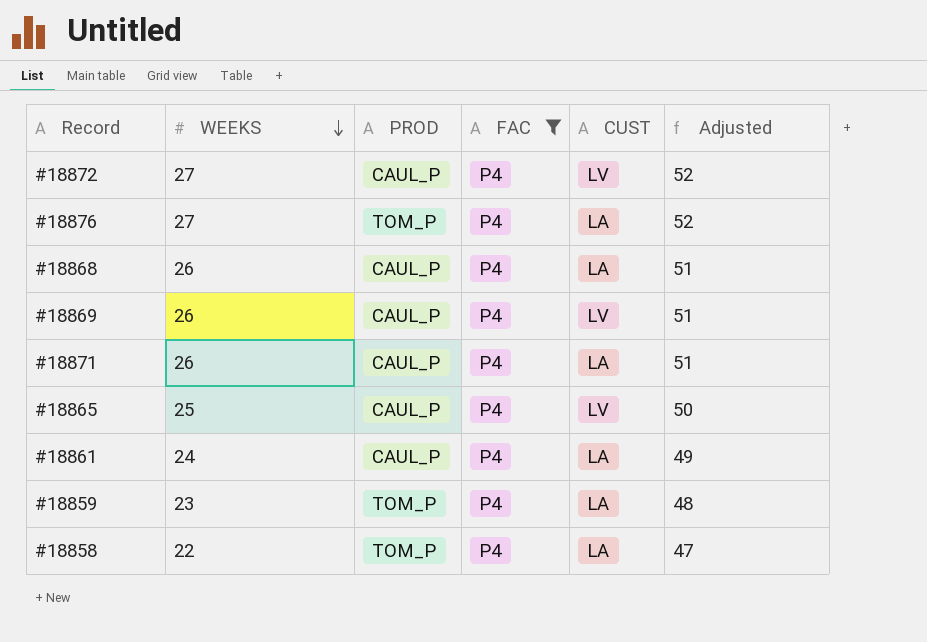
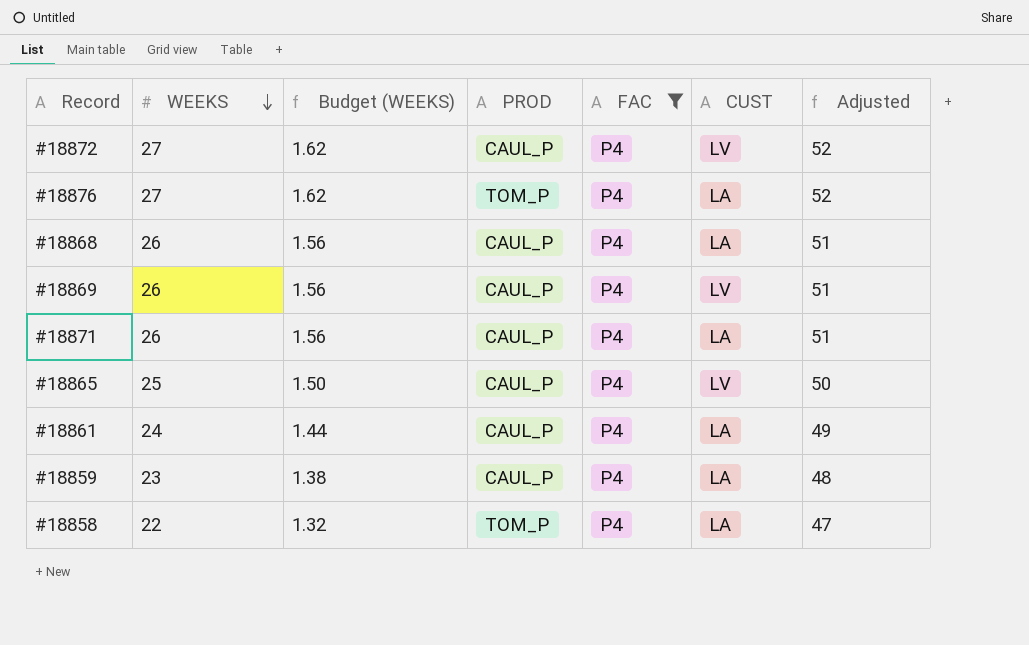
column Budget (WEEKS) | formula: none -> [WEEKS] * 0.06
#18859 | PROD: TOM_P -> CAUL_P

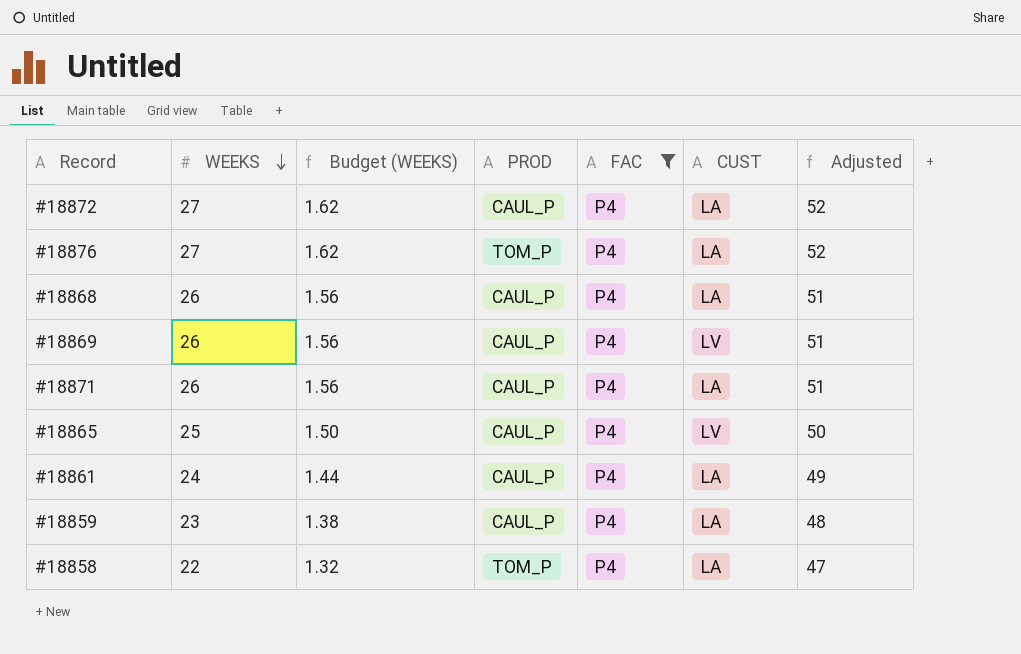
#18872 | CUST: LV -> LA

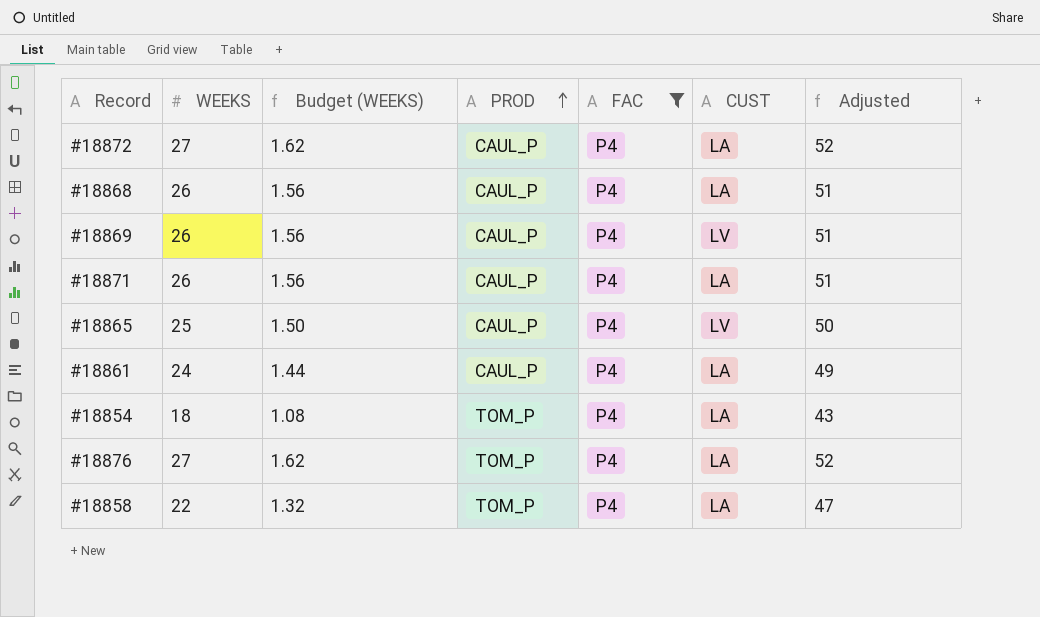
row order: WEEKS descending -> PROD ascending
row #18859: 23 | 1.38 | CAUL_P | P4 | LA | 48 -> none
row #18854: none -> 18 | 1.08 | TOM_P | P4 | LA | 43

